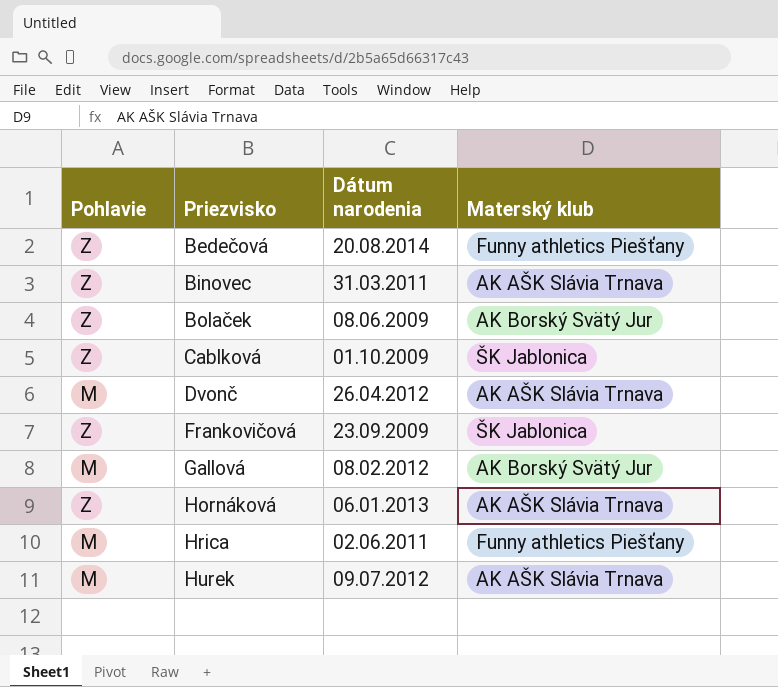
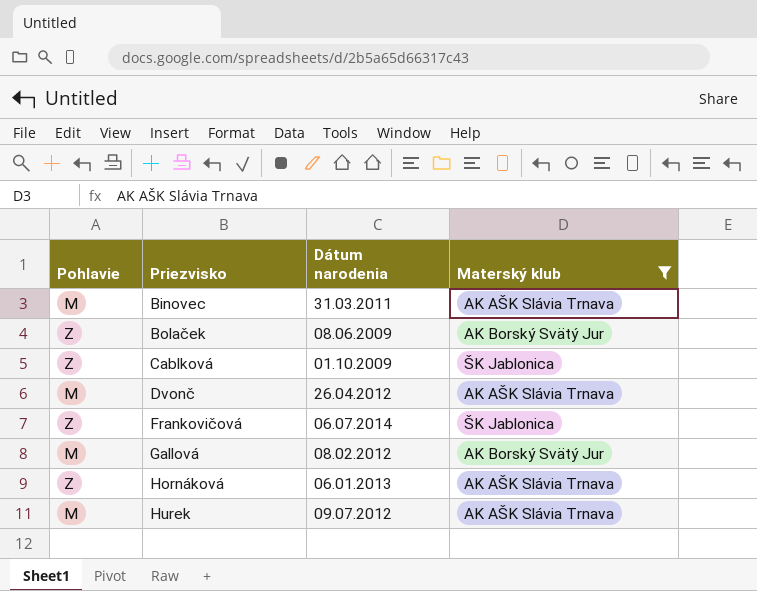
filter: none -> Materský klub != Funny athletics Piešťany
Binovec | Pohlavie: Z -> M
Frankovičová | Dátum narodenia: 23.09.2009 -> 06.07.2014

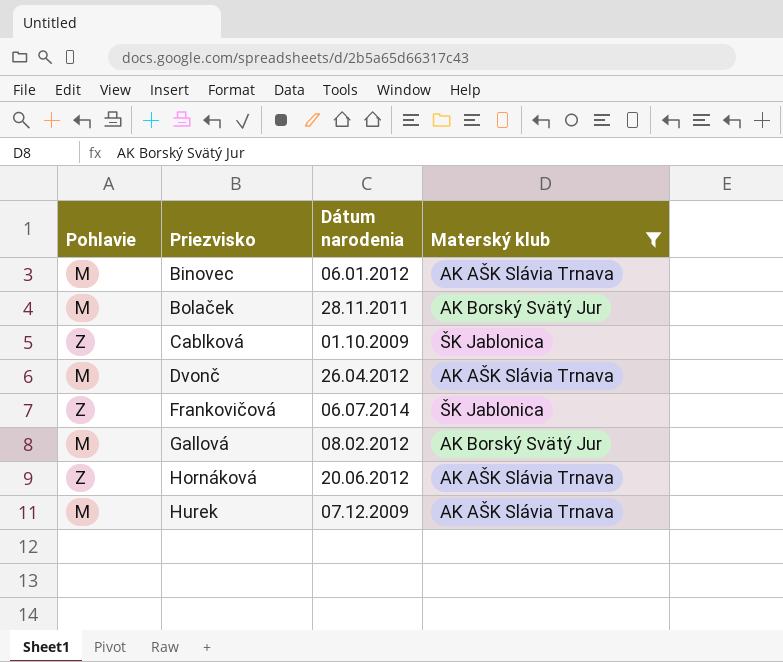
Binovec | Dátum narodenia: 31.03.2011 -> 06.01.2012
Bolaček | Pohlavie: Z -> M
Bolaček | Dátum narodenia: 08.06.2009 -> 28.11.2011
Hornáková | Dátum narodenia: 06.01.2013 -> 20.06.2012
Hurek | Dátum narodenia: 09.07.2012 -> 07.12.2009

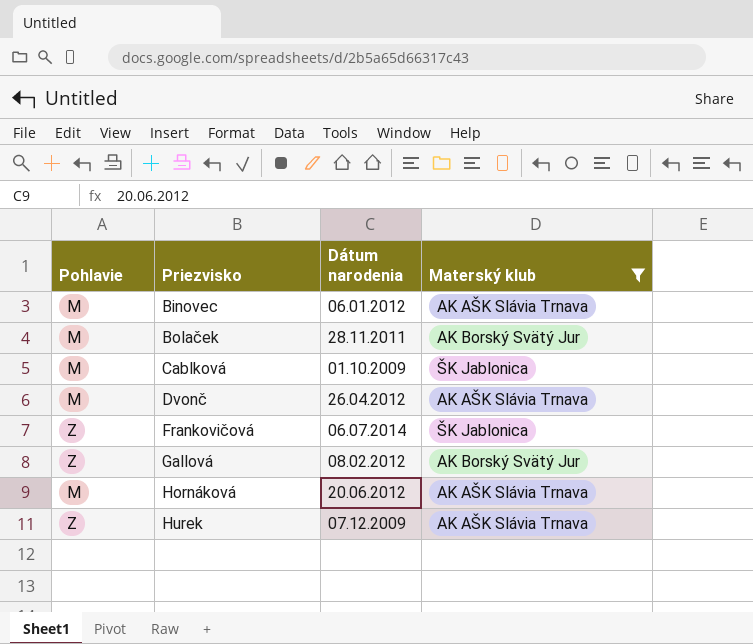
Cablková | Pohlavie: Z -> M
Gallová | Pohlavie: M -> Z
Hornáková | Pohlavie: Z -> M
Hurek | Pohlavie: M -> Z

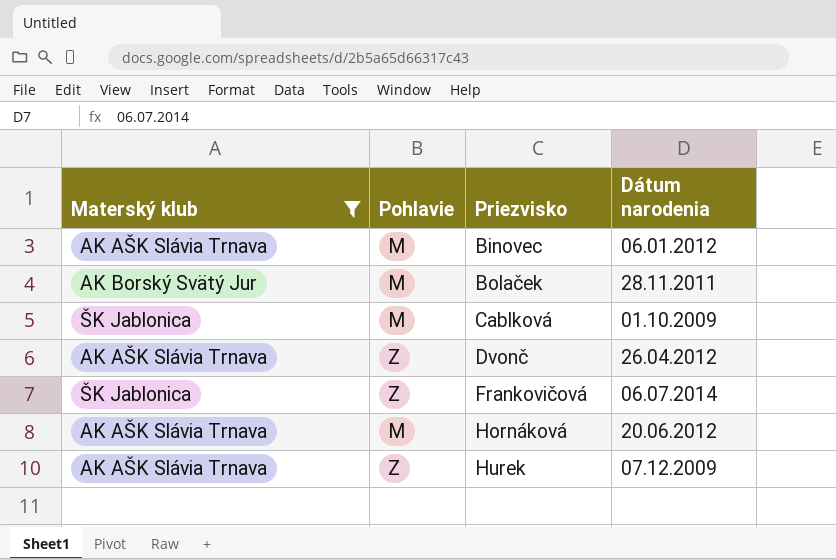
column Materský klub | position: 4 -> 1
row Gallová: Z | 08.02.2012 | AK Borský Svätý Jur -> none
Dvonč | Pohlavie: M -> Z

